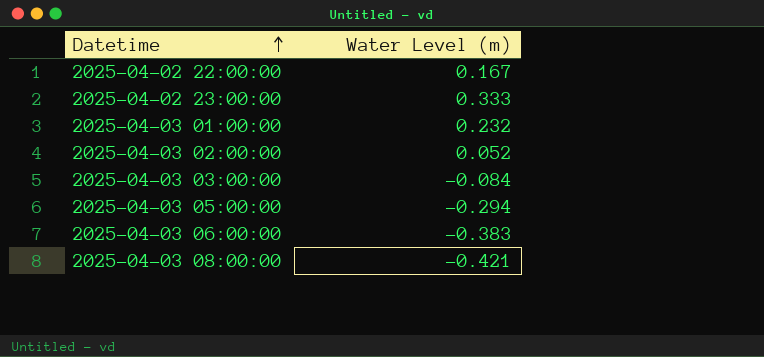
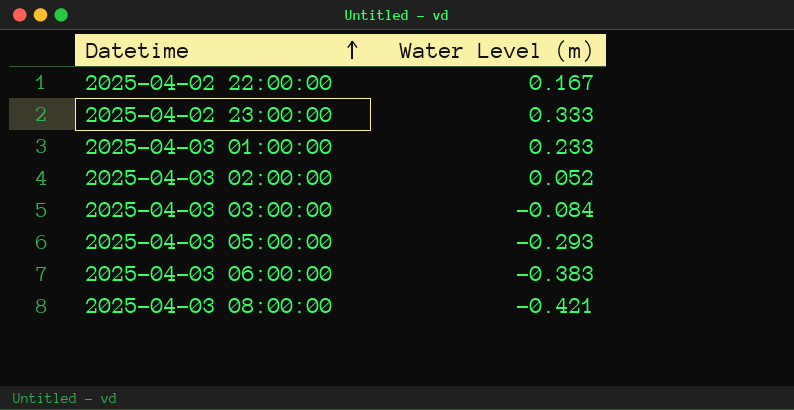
2025-04-03 01:00:00 | Water Level (m): 0.232 -> 0.233
2025-04-03 05:00:00 | Water Level (m): -0.294 -> -0.293

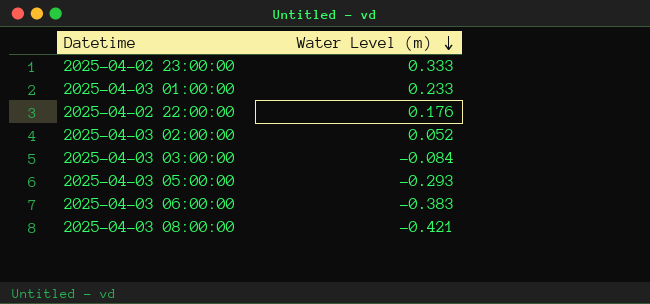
row order: Datetime ascending -> Water Level (m) descending
2025-04-02 22:00:00 | Water Level (m): 0.167 -> 0.176

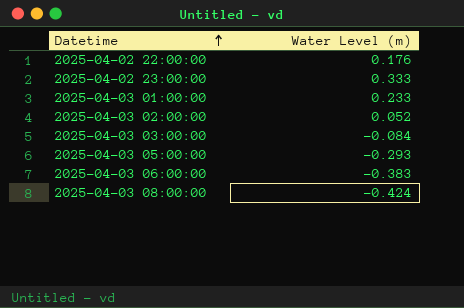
row order: Water Level (m) descending -> Datetime ascending
2025-04-03 08:00:00 | Water Level (m): -0.421 -> -0.424

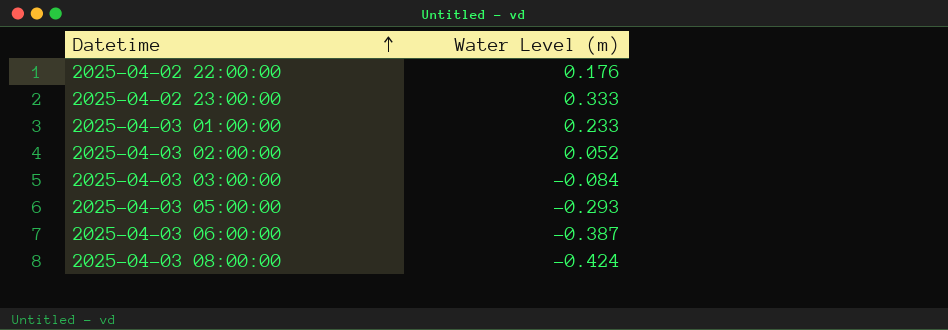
2025-04-03 06:00:00 | Water Level (m): -0.383 -> -0.387

